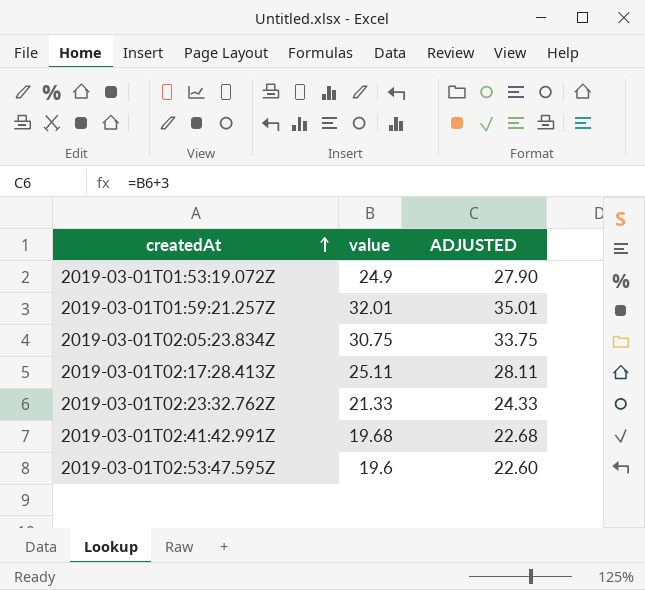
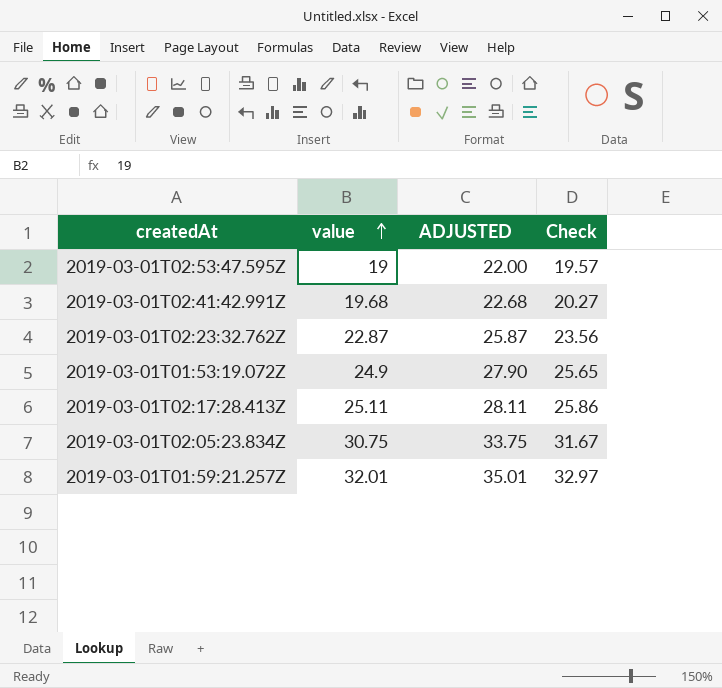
row order: createdAt ascending -> value ascending
column Check | formula: none -> [value] * 1.03
2019-03-01T02:53:47.595Z | value: 19.6 -> 19
2019-03-01T02:53:47.595Z | ADJUSTED: 22.60 -> 22.00
2019-03-01T02:23:32.762Z | value: 21.33 -> 22.87
2019-03-01T02:23:32.762Z | ADJUSTED: 24.33 -> 25.87

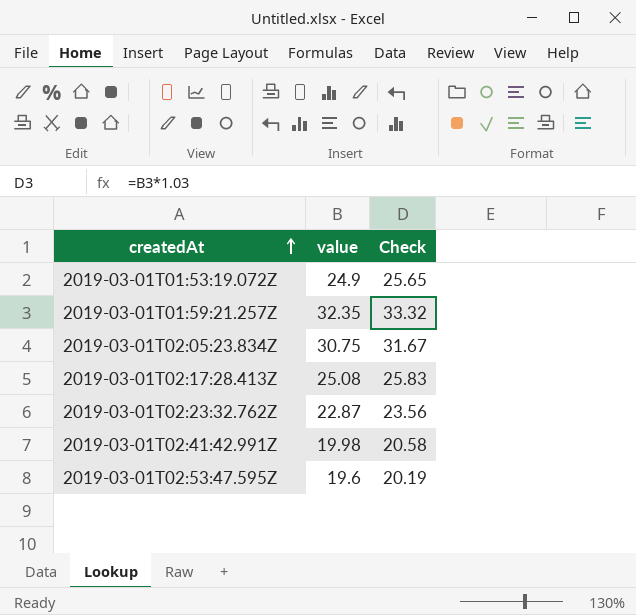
row order: value ascending -> createdAt ascending
column ADJUSTED | formula: [value] + 3 -> none
2019-03-01T01:59:21.257Z | value: 32.01 -> 32.35
2019-03-01T01:59:21.257Z | Check: 32.97 -> 33.32
2019-03-01T02:17:28.413Z | value: 25.11 -> 25.08
2019-03-01T02:17:28.413Z | Check: 25.86 -> 25.83
2019-03-01T02:41:42.991Z | value: 19.68 -> 19.98
2019-03-01T02:41:42.991Z | Check: 20.27 -> 20.58
2019-03-01T02:53:47.595Z | value: 19 -> 19.6
2019-03-01T02:53:47.595Z | Check: 19.57 -> 20.19

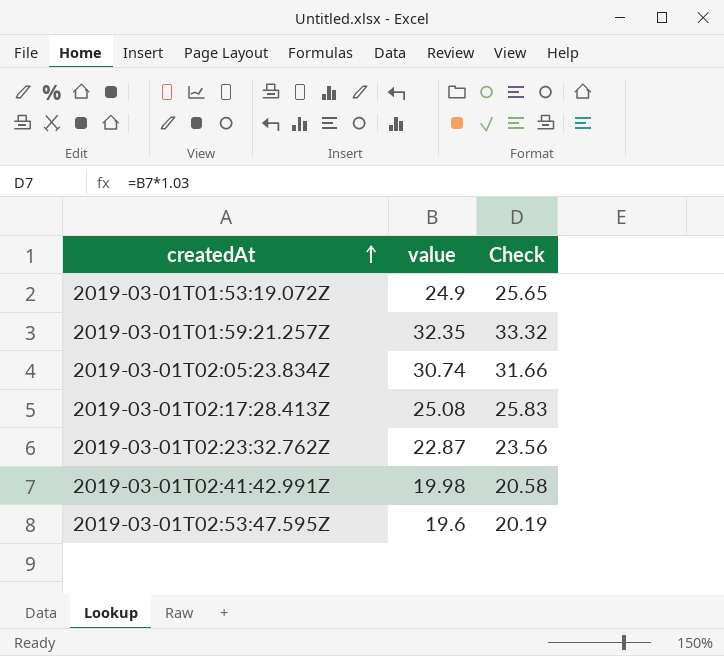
2019-03-01T02:05:23.834Z | value: 30.75 -> 30.74
2019-03-01T02:05:23.834Z | Check: 31.67 -> 31.66

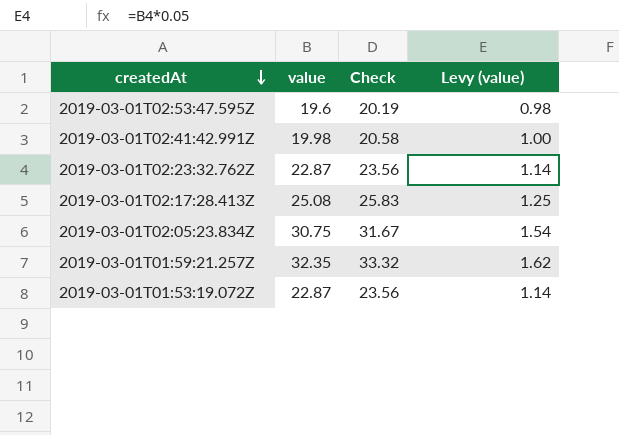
row order: createdAt ascending -> createdAt descending
column Levy (value) | formula: none -> [value] * 0.05
2019-03-01T02:05:23.834Z | value: 30.74 -> 30.75
2019-03-01T02:05:23.834Z | Check: 31.66 -> 31.67
2019-03-01T01:53:19.072Z | value: 24.9 -> 22.87
2019-03-01T01:53:19.072Z | Check: 25.65 -> 23.56

